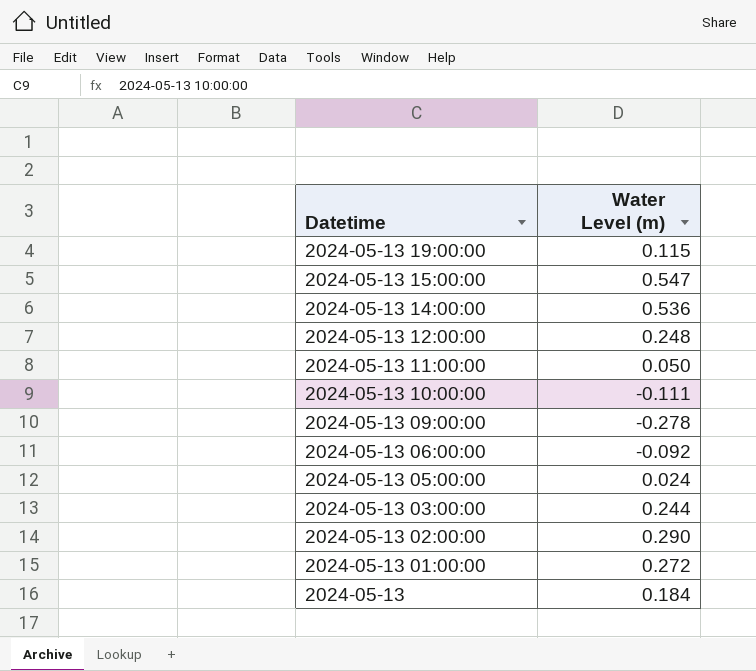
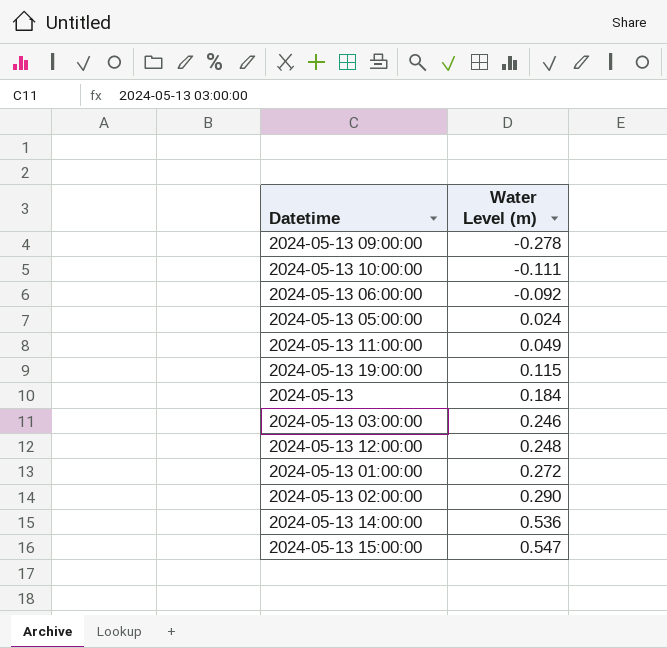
row order: Datetime descending -> Water Level (m) ascending
2024-05-13 11:00:00 | Water Level (m): 0.050 -> 0.049
2024-05-13 03:00:00 | Water Level (m): 0.244 -> 0.246

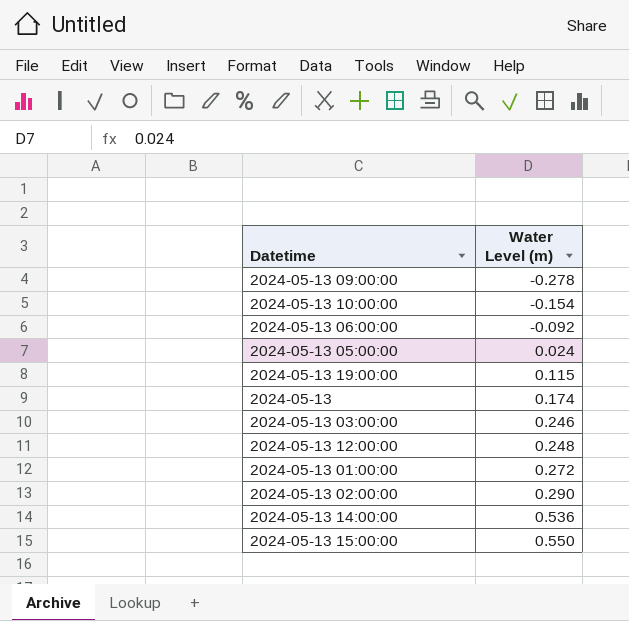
row 2024-05-13 11:00:00: 0.049 -> none
2024-05-13 10:00:00 | Water Level (m): -0.111 -> -0.154
2024-05-13 | Water Level (m): 0.184 -> 0.174
2024-05-13 15:00:00 | Water Level (m): 0.547 -> 0.550

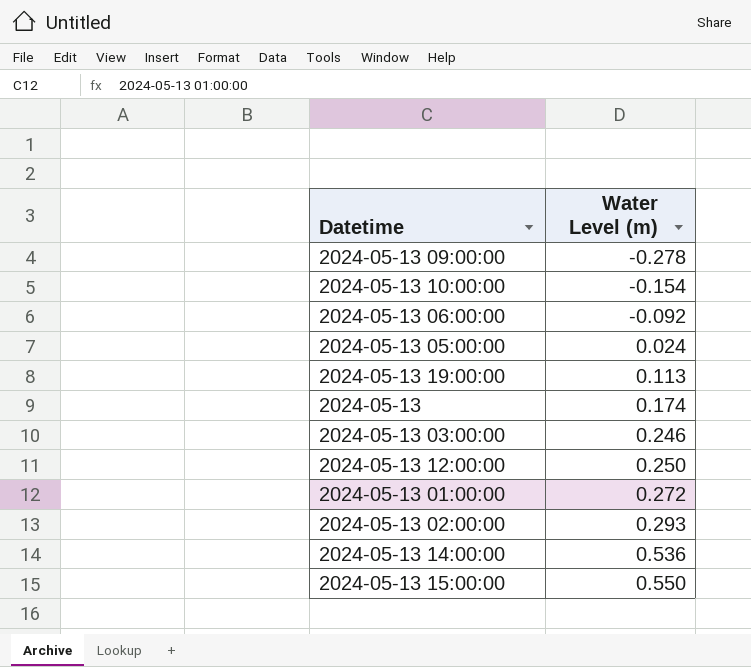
2024-05-13 19:00:00 | Water Level (m): 0.115 -> 0.113
2024-05-13 12:00:00 | Water Level (m): 0.248 -> 0.250
2024-05-13 02:00:00 | Water Level (m): 0.290 -> 0.293

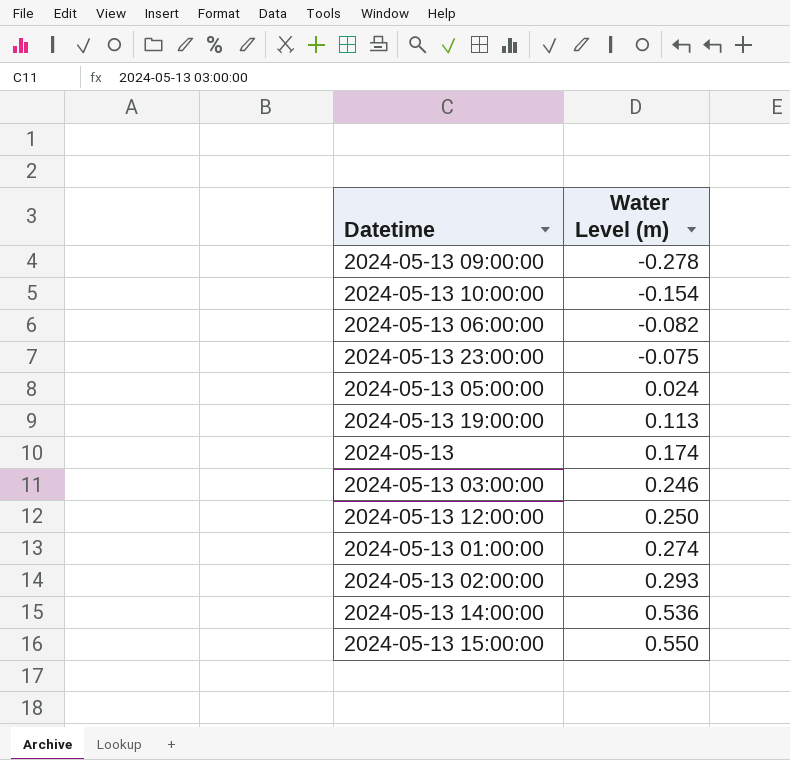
2024-05-13 06:00:00 | Water Level (m): -0.092 -> -0.082
row 2024-05-13 23:00:00: none -> -0.075
2024-05-13 01:00:00 | Water Level (m): 0.272 -> 0.274

